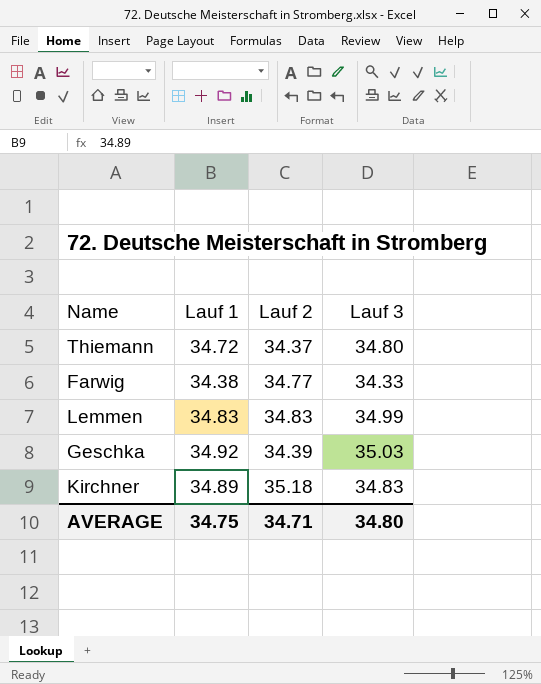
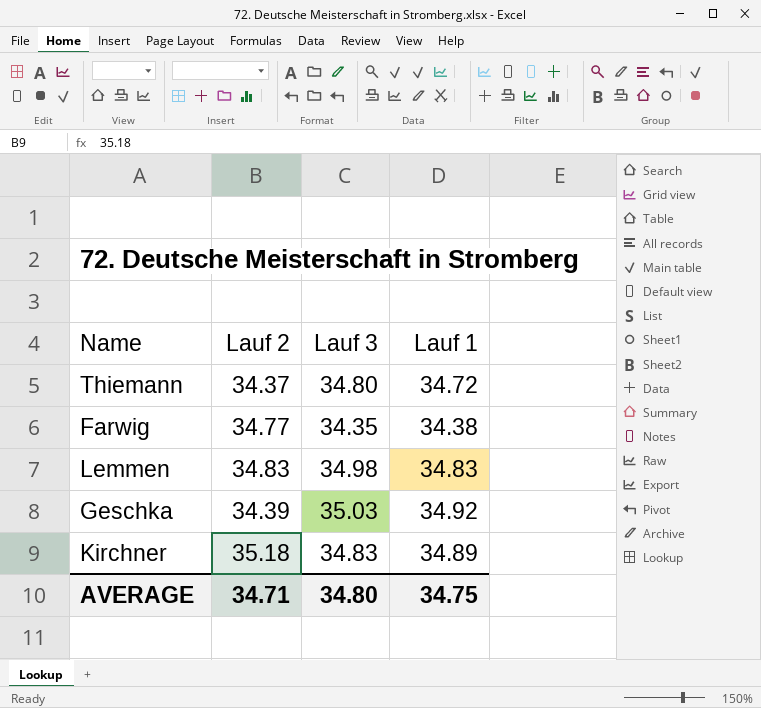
column Lauf 1 | position: 2 -> 4
Farwig | Lauf 3: 34.33 -> 34.35
Lemmen | Lauf 3: 34.99 -> 34.98

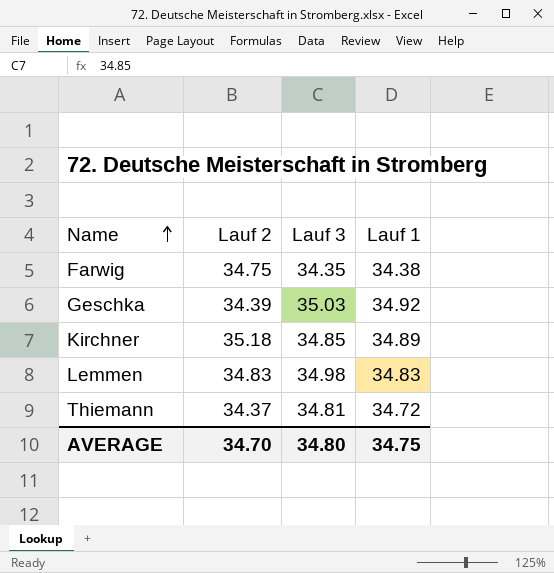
row order: none -> Name ascending
Farwig | Lauf 2: 34.77 -> 34.75
Kirchner | Lauf 3: 34.83 -> 34.85
Thiemann | Lauf 3: 34.80 -> 34.81
AVERAGE | Lauf 2: 34.71 -> 34.70

